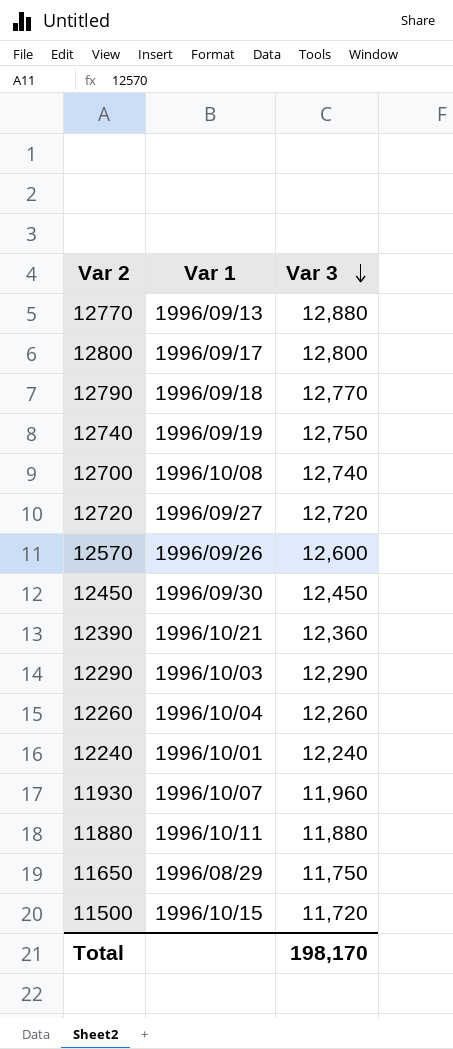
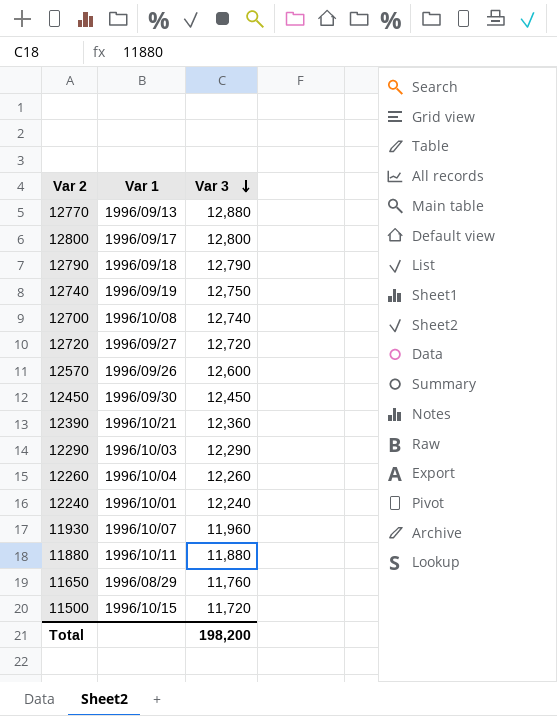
12790 | Var 3: 12,770 -> 12,790
11650 | Var 3: 11,750 -> 11,760
Total | Var 3: 198,170 -> 198,200

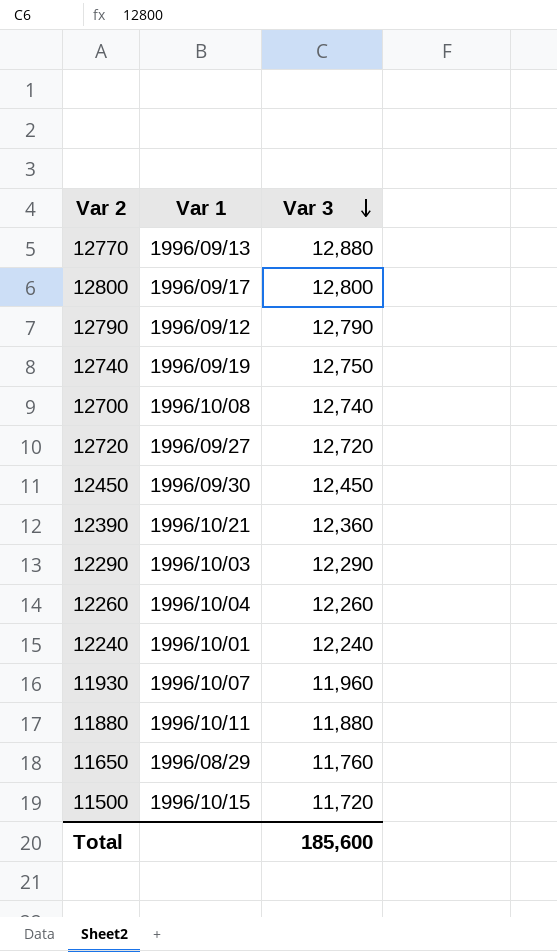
row 12570: 1996/09/26 | 12,600 -> none
12790 | Var 1: 1996/09/18 -> 1996/09/12
Total | Var 3: 198,200 -> 185,600

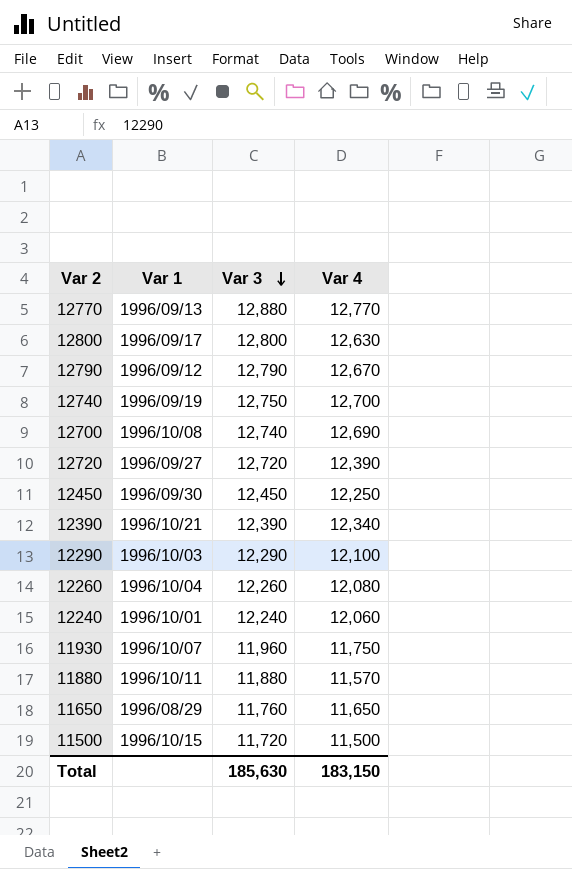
column Var 4 | position: none -> 4
12390 | Var 3: 12,360 -> 12,390
Total | Var 3: 185,600 -> 185,630

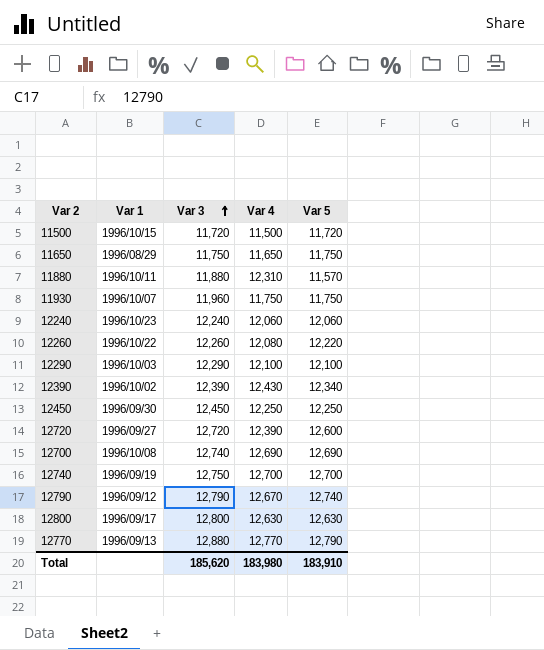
row order: Var 3 descending -> Var 3 ascending
column Var 5 | position: none -> 5
11650 | Var 3: 11,760 -> 11,750
11880 | Var 4: 11,570 -> 12,310
12240 | Var 1: 1996/10/01 -> 1996/10/23
12260 | Var 1: 1996/10/04 -> 1996/10/22
12390 | Var 1: 1996/10/21 -> 1996/10/02
12390 | Var 4: 12,340 -> 12,430
Total | Var 3: 185,630 -> 185,620
Total | Var 4: 183,150 -> 183,980

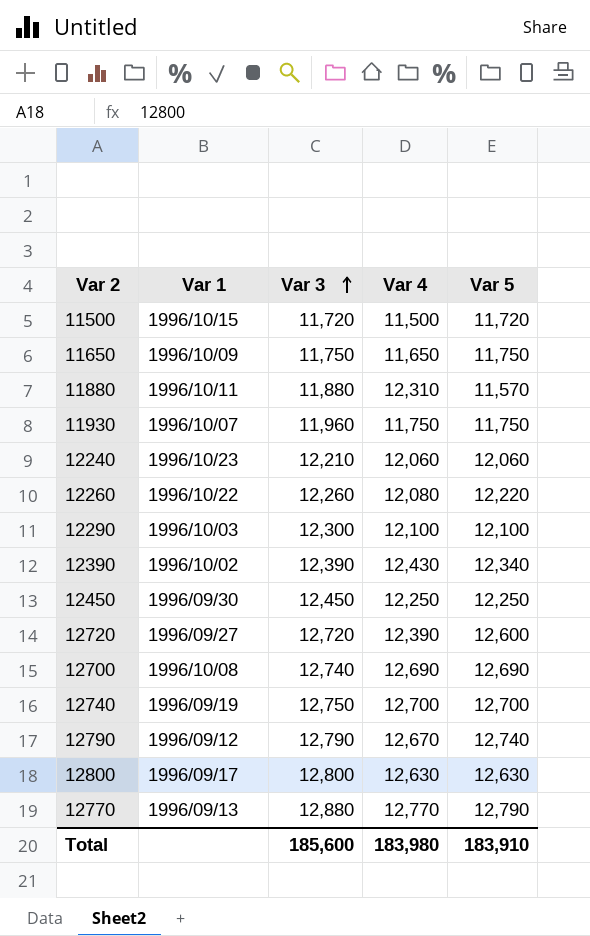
11650 | Var 1: 1996/08/29 -> 1996/10/09
12240 | Var 3: 12,240 -> 12,210
12290 | Var 3: 12,290 -> 12,300
Total | Var 3: 185,620 -> 185,600

